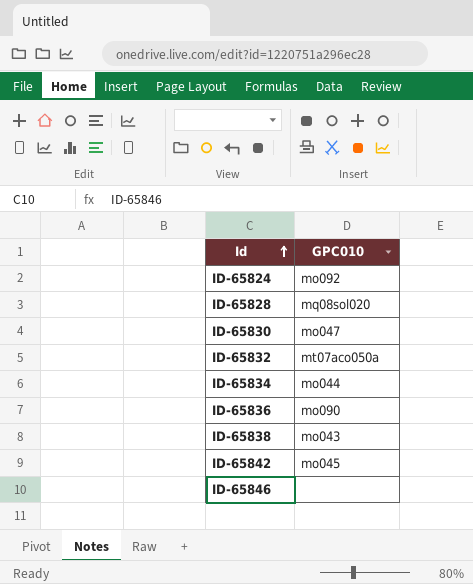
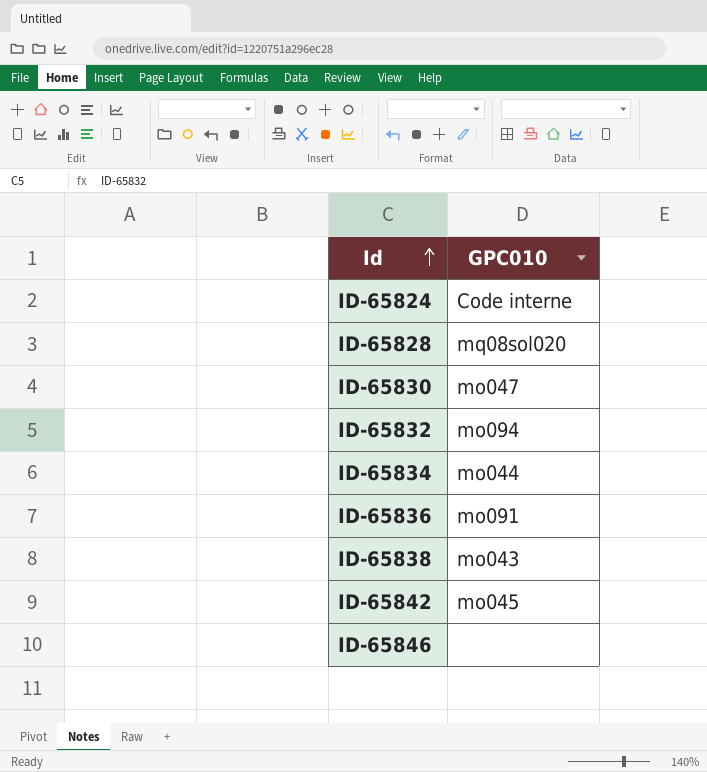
ID-65824 | GPC010: mo092 -> Code interne
ID-65832 | GPC010: mt07aco050a -> mo094
ID-65836 | GPC010: mo090 -> mo091

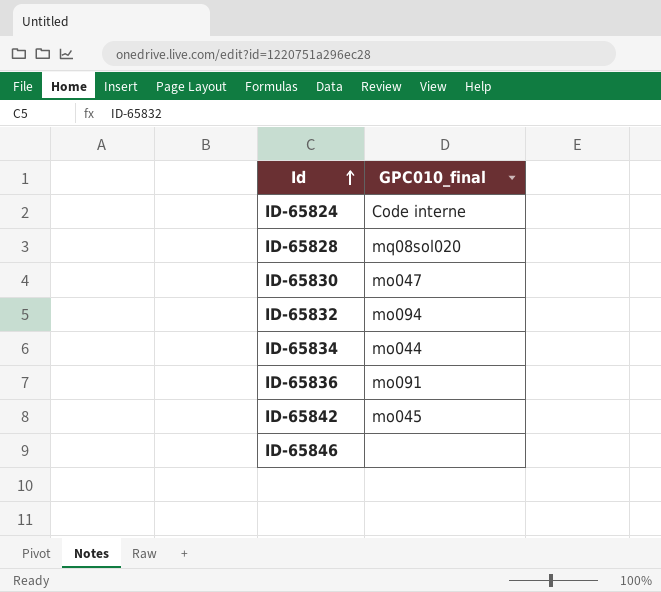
column name: GPC010 -> GPC010_final
row ID-65838: mo043 -> none

